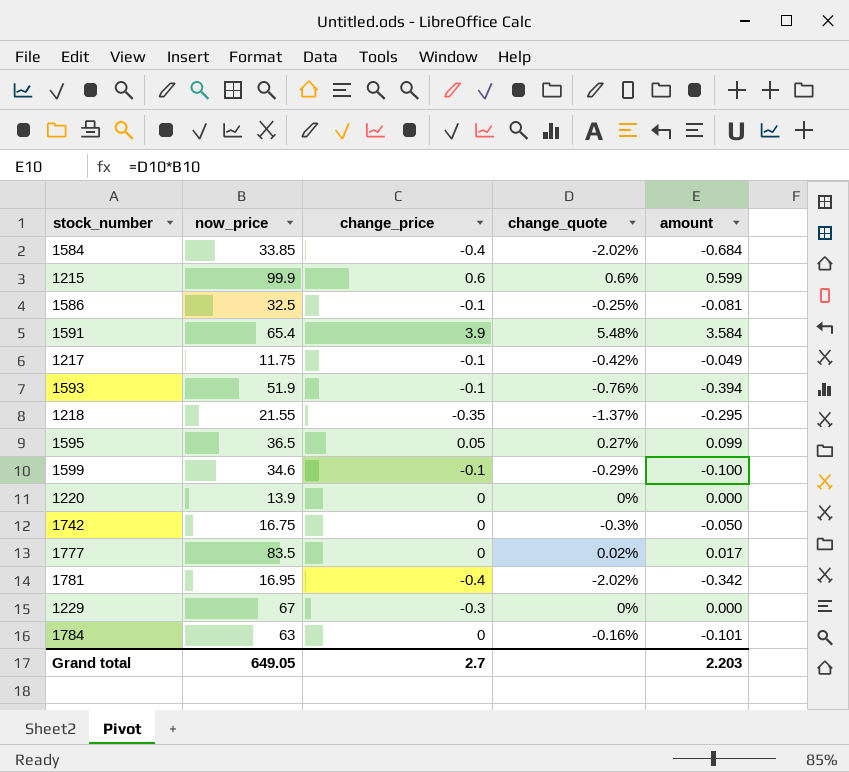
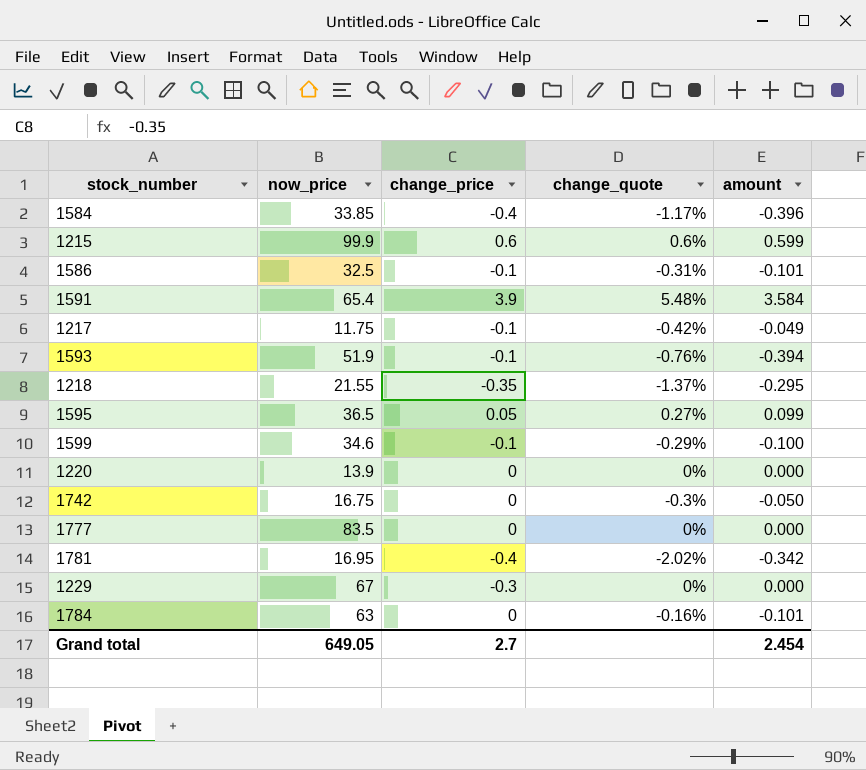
1584 | change_quote: -2.02% -> -1.17%
1584 | amount: -0.684 -> -0.396
1586 | change_quote: -0.25% -> -0.31%
1586 | amount: -0.081 -> -0.101
1777 | change_quote: 0.02% -> 0%
1777 | amount: 0.017 -> 0.000
Grand total | amount: 2.203 -> 2.454

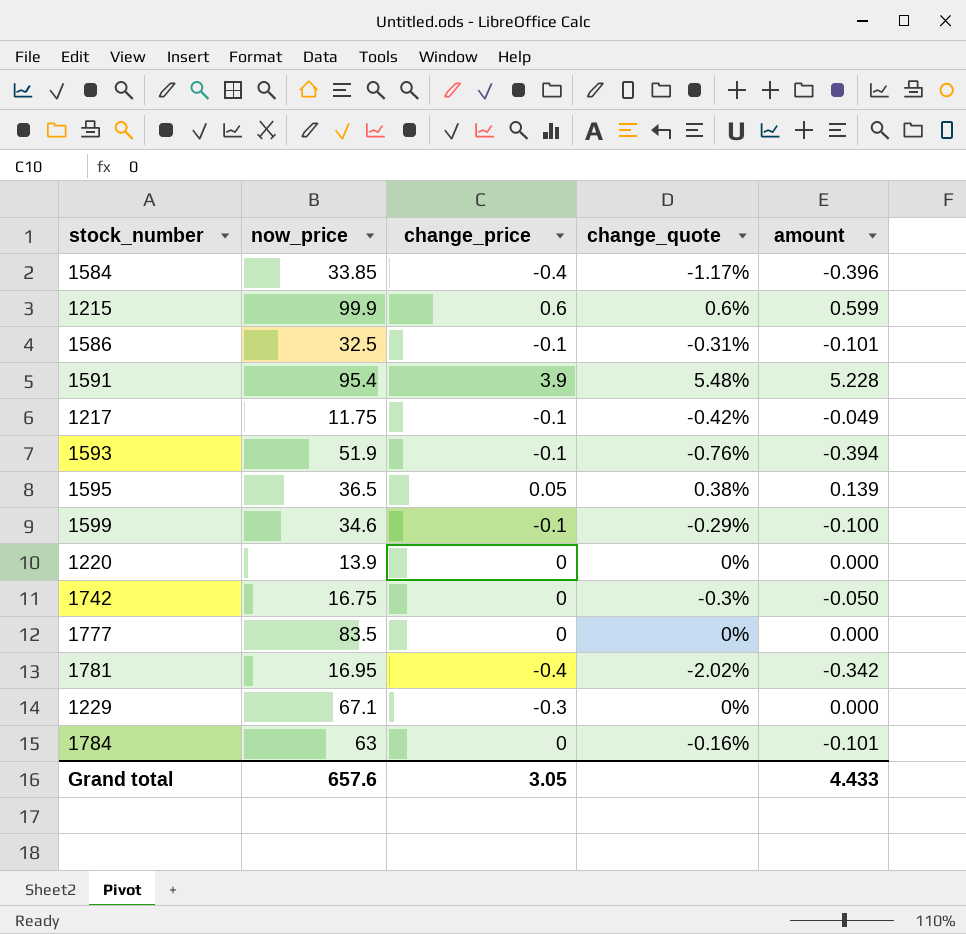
row 1218: 21.55 | -0.35 | -1.37% | -0.295 -> none
1591 | now_price: 65.4 -> 95.4
1591 | amount: 3.584 -> 5.228
1595 | change_quote: 0.27% -> 0.38%
1595 | amount: 0.099 -> 0.139
1229 | now_price: 67 -> 67.1
Grand total | now_price: 649.05 -> 657.6
Grand total | change_price: 2.7 -> 3.05
Grand total | amount: 2.454 -> 4.433

